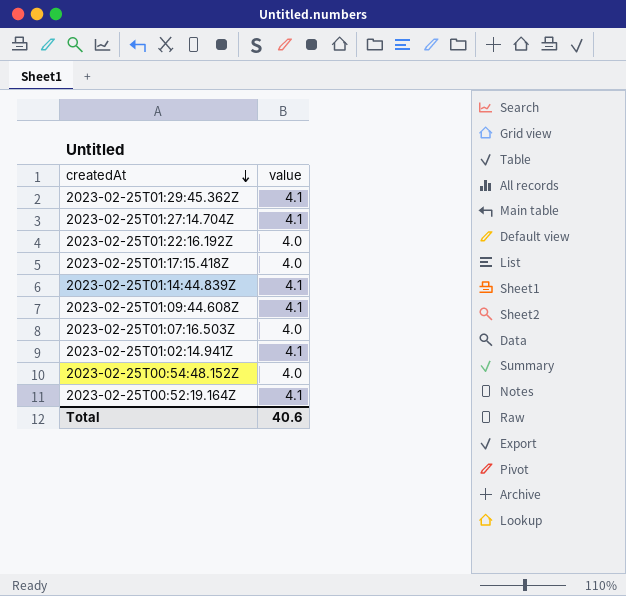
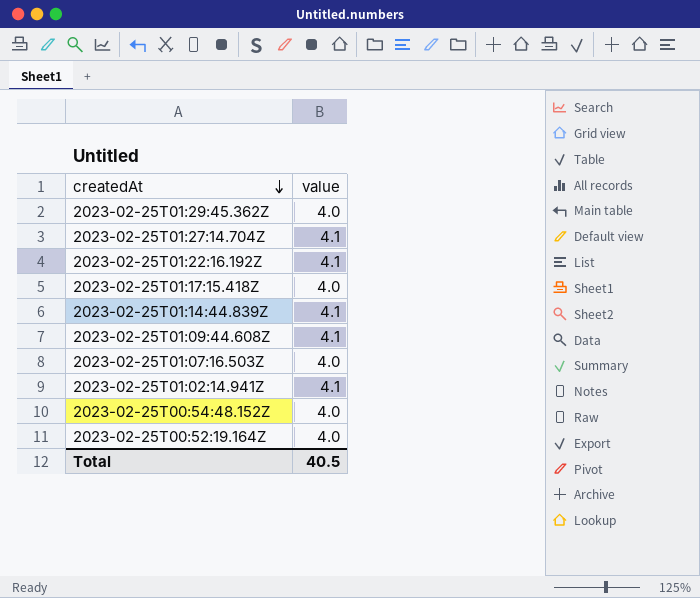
2023-02-25T01:29:45.362Z | value: 4.1 -> 4.0
2023-02-25T01:22:16.192Z | value: 4.0 -> 4.1
2023-02-25T00:52:19.164Z | value: 4.1 -> 4.0
Total | value: 40.6 -> 40.5

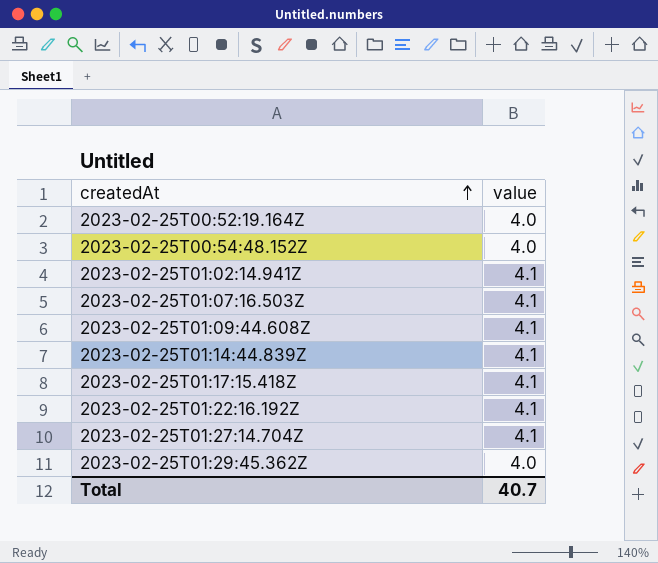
row order: createdAt descending -> createdAt ascending
2023-02-25T01:07:16.503Z | value: 4.0 -> 4.1
2023-02-25T01:17:15.418Z | value: 4.0 -> 4.1
Total | value: 40.5 -> 40.7

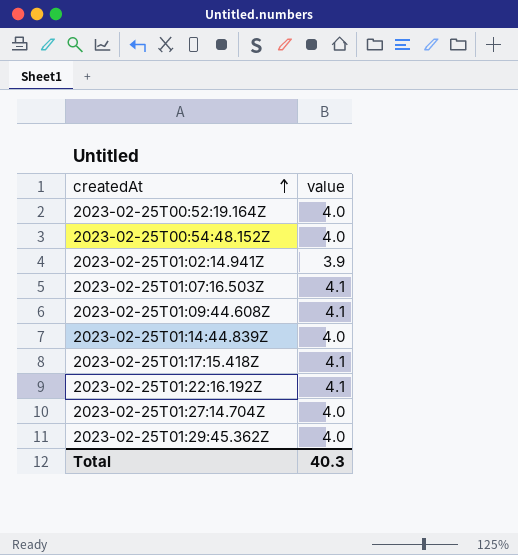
2023-02-25T01:02:14.941Z | value: 4.1 -> 3.9
2023-02-25T01:14:44.839Z | value: 4.1 -> 4.0
2023-02-25T01:27:14.704Z | value: 4.1 -> 4.0
Total | value: 40.7 -> 40.3

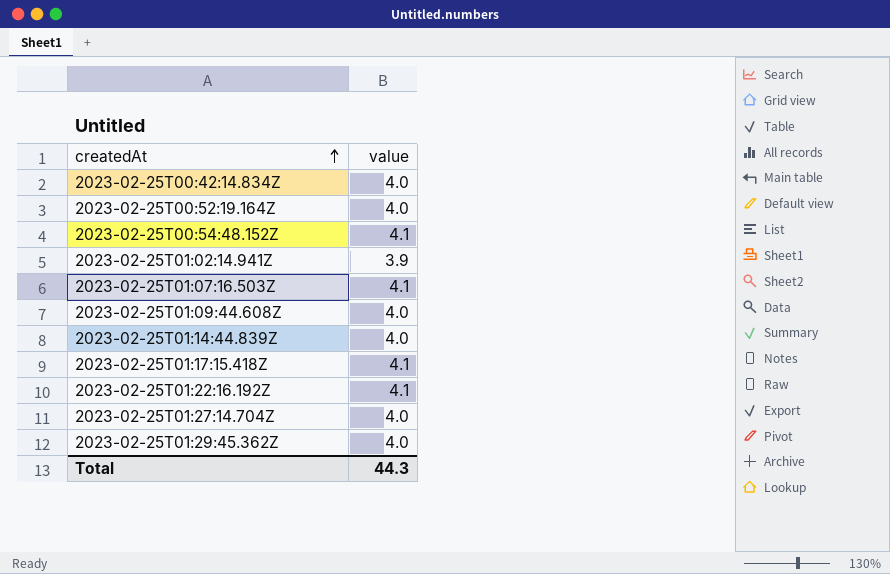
row 2023-02-25T00:42:14.834Z: none -> 4.0
2023-02-25T00:54:48.152Z | value: 4.0 -> 4.1
2023-02-25T01:09:44.608Z | value: 4.1 -> 4.0
Total | value: 40.3 -> 44.3

